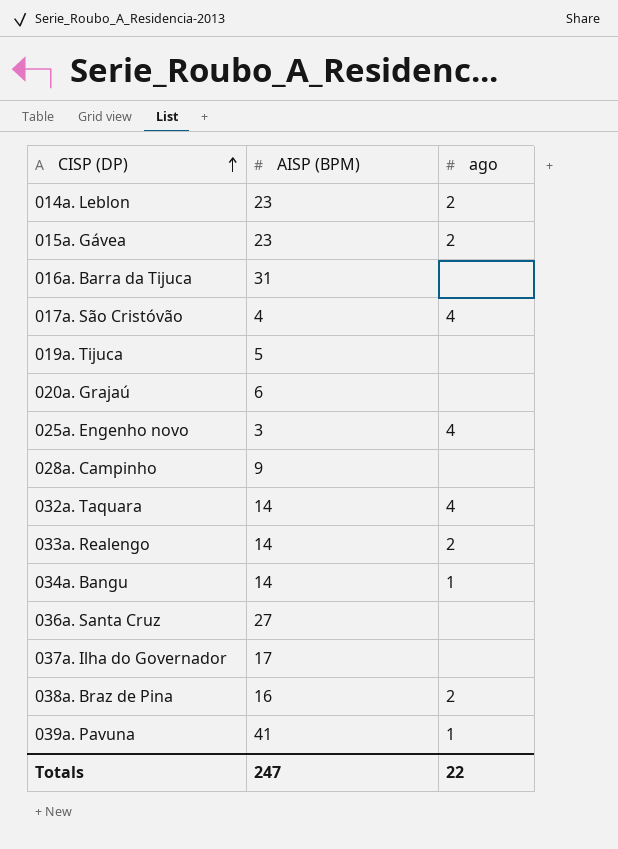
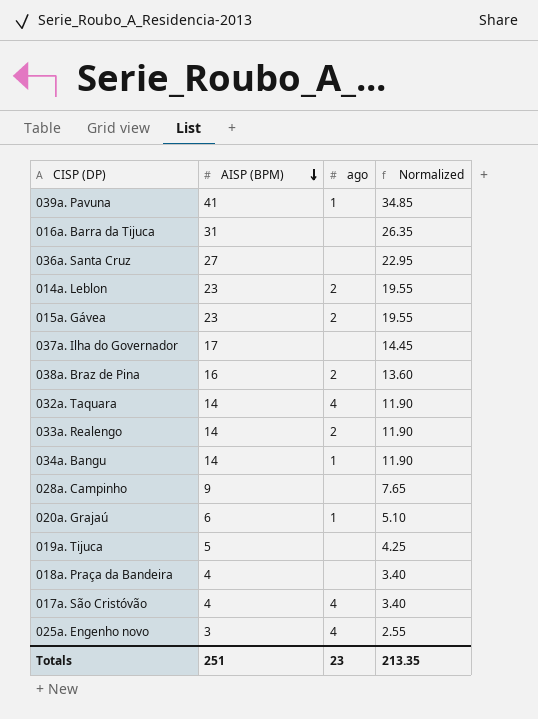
row order: CISP (DP) ascending -> AISP (BPM) descending
column Normalized | formula: none -> [AISP (BPM)] * 0.85
020a. Grajaú | ago: none -> 1
row 018a. Praça da Bandeira: none -> 4 | none | 3.40
Totals | AISP (BPM): 247 -> 251
Totals | ago: 22 -> 23

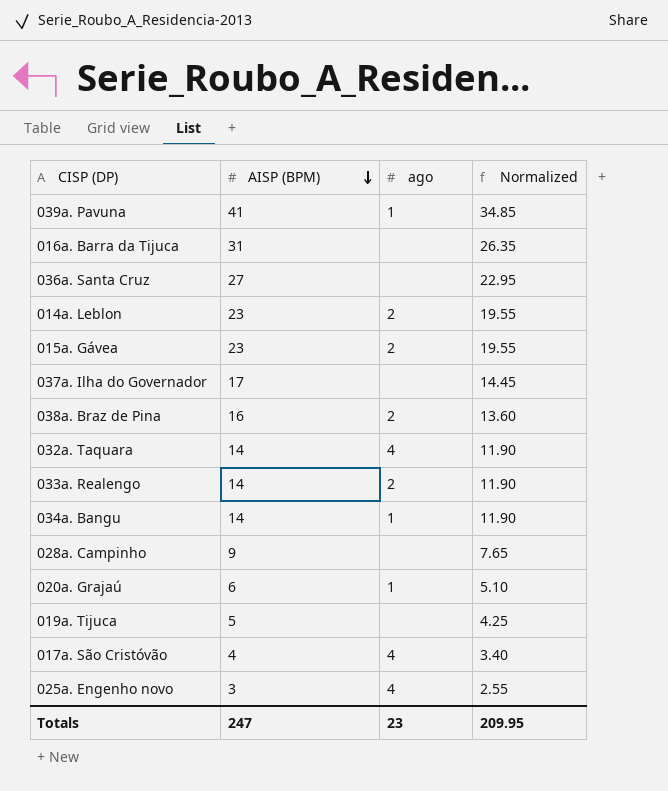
row 018a. Praça da Bandeira: 4 | none | 3.40 -> none
Totals | AISP (BPM): 251 -> 247
Totals | Normalized: 213.35 -> 209.95

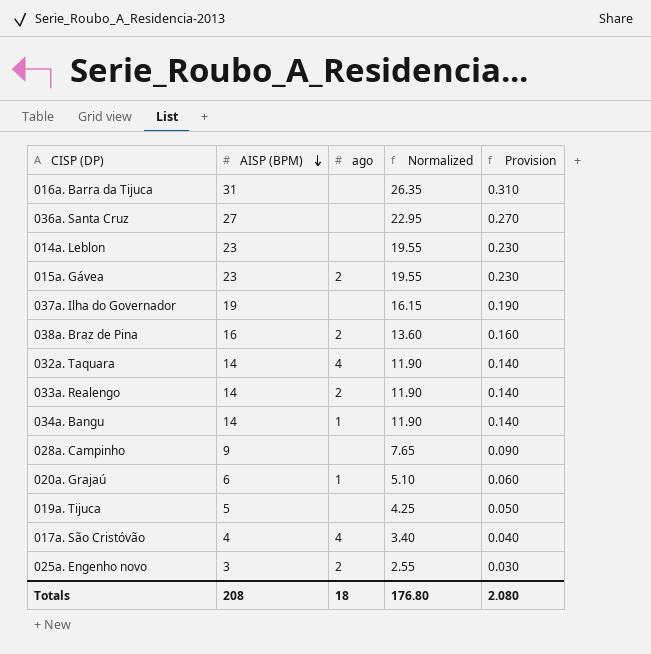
column Provision | formula: none -> [AISP (BPM)] * 0.01
row 039a. Pavuna: 41 | 1 | 34.85 -> none
014a. Leblon | ago: 2 -> none
037a. Ilha do Governador | AISP (BPM): 17 -> 19
037a. Ilha do Governador | Normalized: 14.45 -> 16.15
025a. Engenho novo | ago: 4 -> 2
Totals | AISP (BPM): 247 -> 208
Totals | ago: 23 -> 18
Totals | Normalized: 209.95 -> 176.80

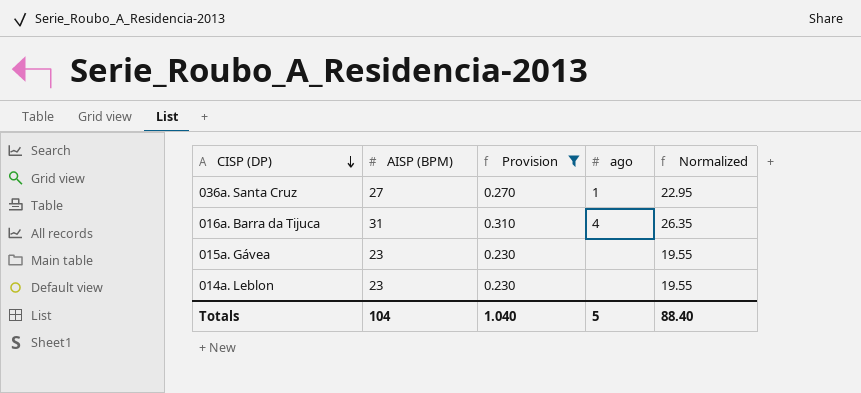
filter: none -> Provision >= 0.230
row order: AISP (BPM) descending -> CISP (DP) descending
column Provision | position: 5 -> 3
036a. Santa Cruz | ago: none -> 1
016a. Barra da Tijuca | ago: none -> 4
015a. Gávea | ago: 2 -> none
Totals | AISP (BPM): 208 -> 104
Totals | Provision: 2.080 -> 1.040
Totals | ago: 18 -> 5
Totals | Normalized: 176.80 -> 88.40

